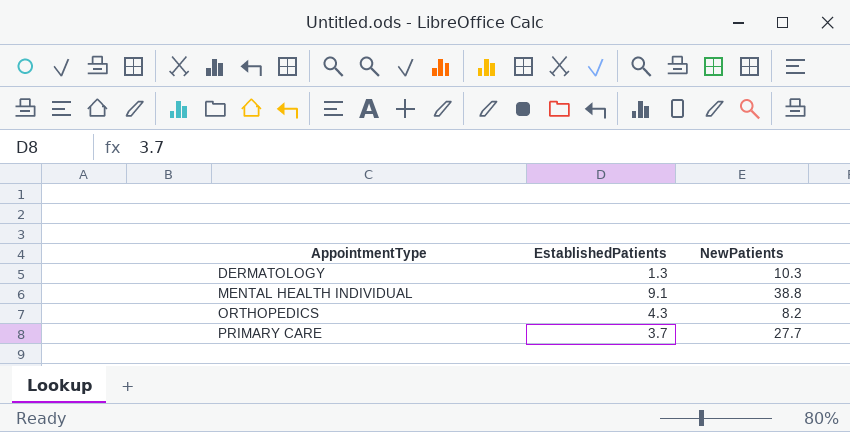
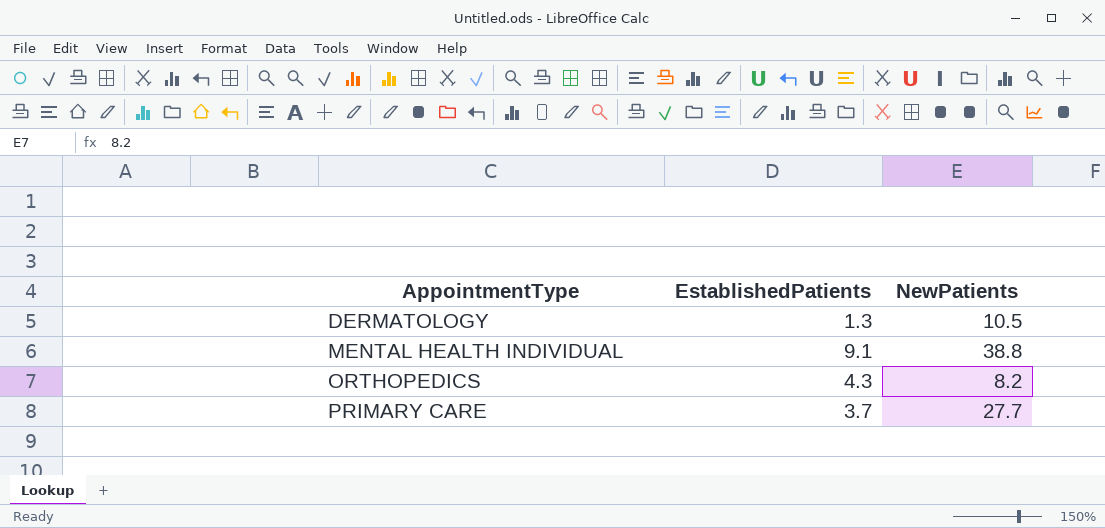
DERMATOLOGY | NewPatients: 10.3 -> 10.5

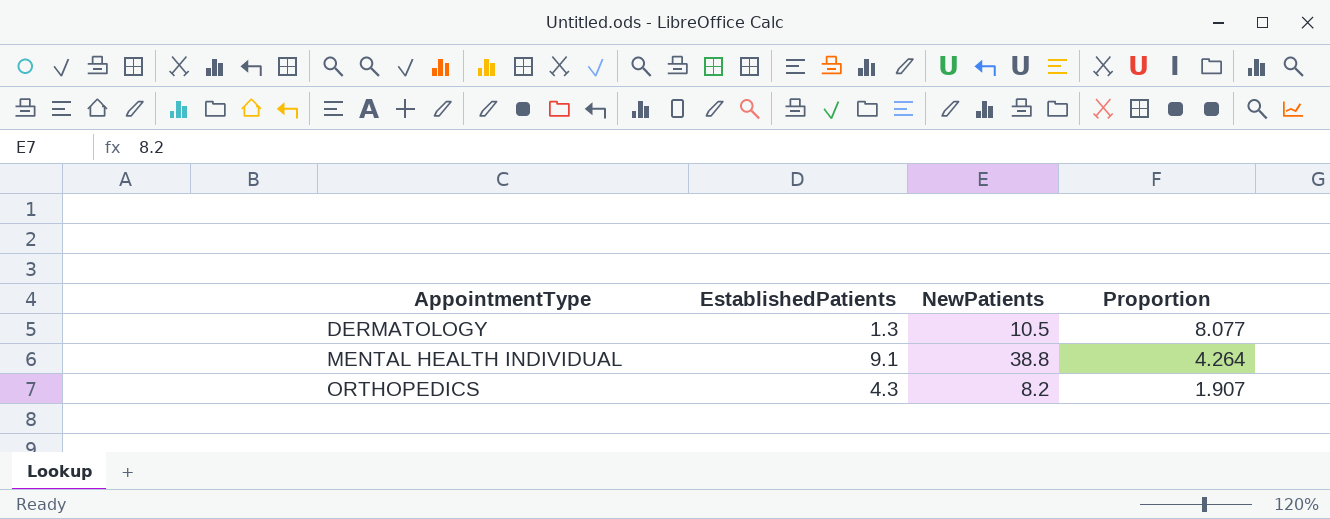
column Proportion | formula: none -> [NewPatients] / [EstablishedPatients]
row PRIMARY CARE: 3.7 | 27.7 -> none

